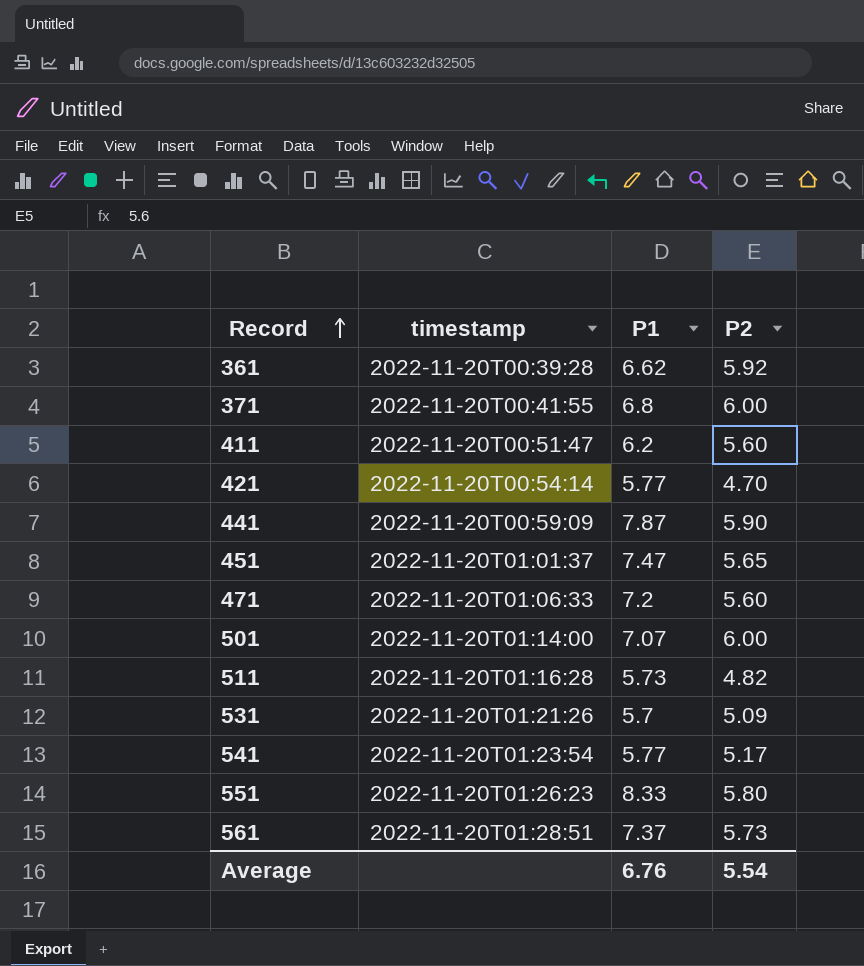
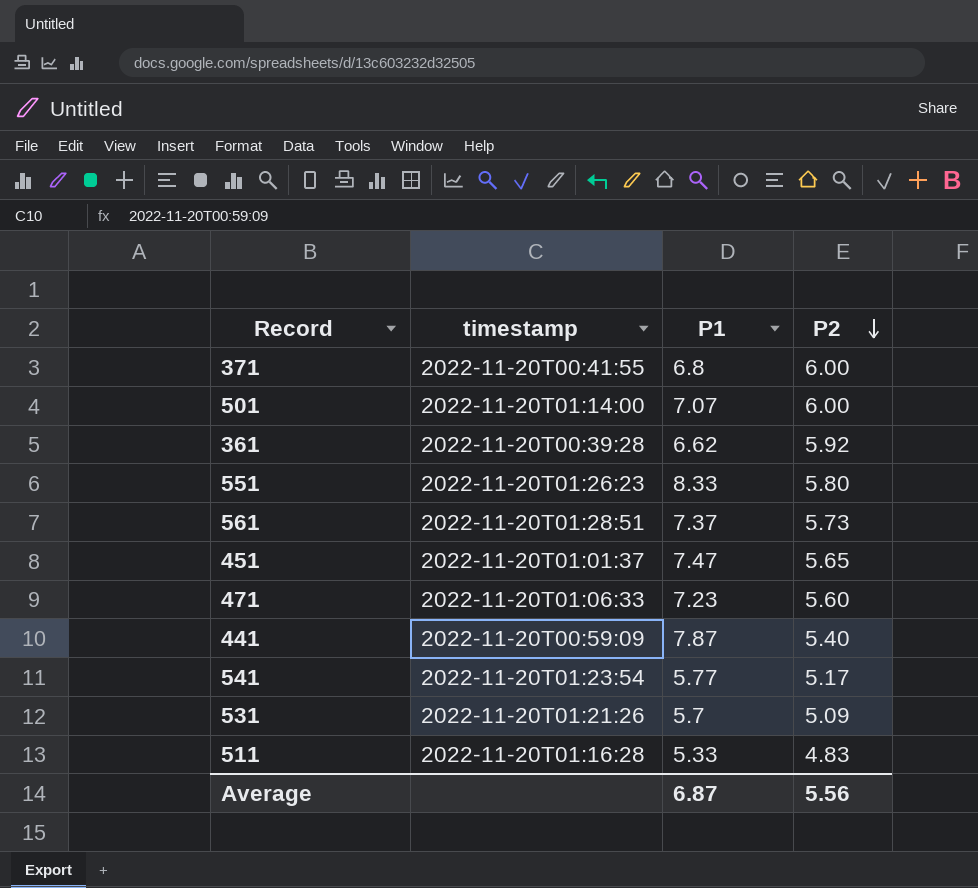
row order: Record ascending -> P2 descending
row 411: 2022-11-20T00:51:47 | 6.2 | 5.60 -> none
row 421: 2022-11-20T00:54:14 | 5.77 | 4.70 -> none
471 | P1: 7.2 -> 7.23
441 | P2: 5.90 -> 5.40
511 | P1: 5.73 -> 5.33
511 | P2: 4.82 -> 4.83
Average | P1: 6.76 -> 6.87
Average | P2: 5.54 -> 5.56

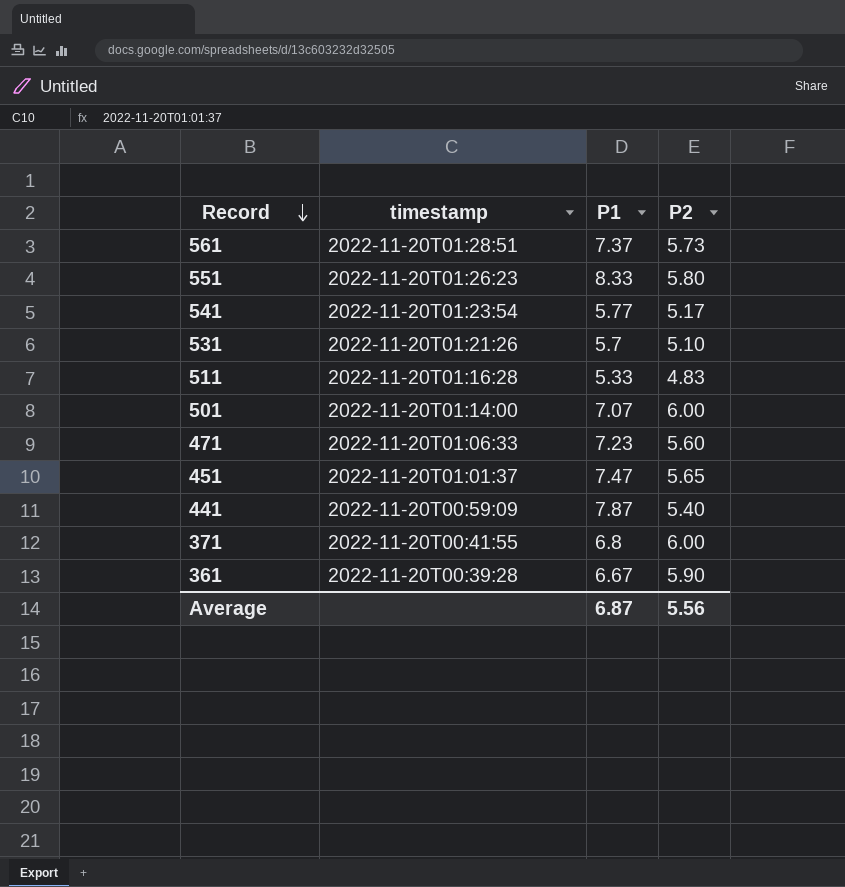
row order: P2 descending -> Record descending
531 | P2: 5.09 -> 5.10
361 | P1: 6.62 -> 6.67
361 | P2: 5.92 -> 5.90

